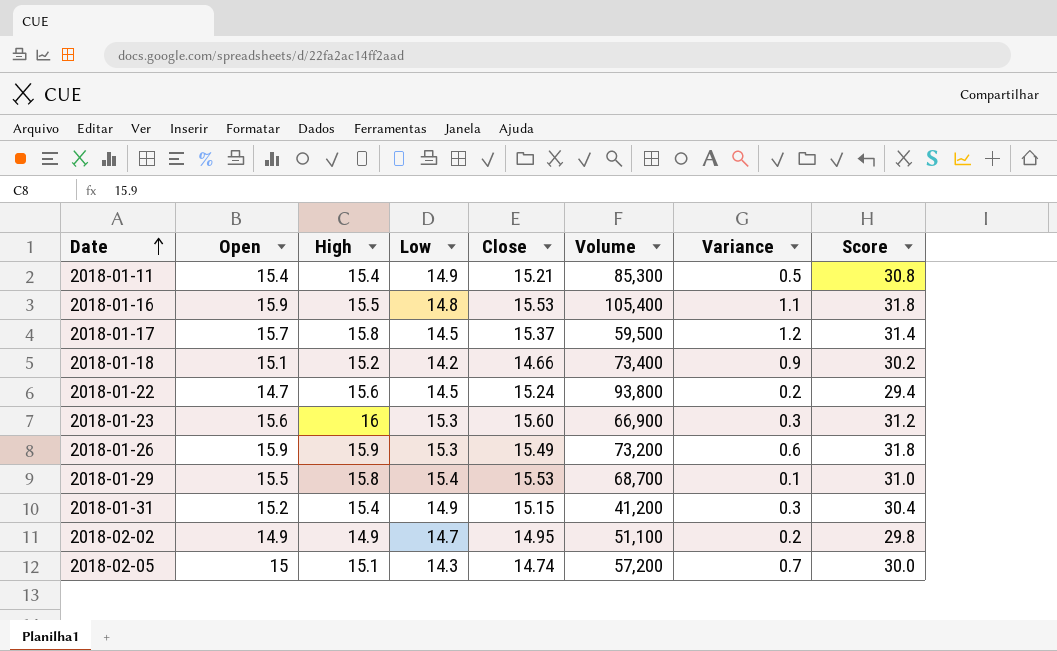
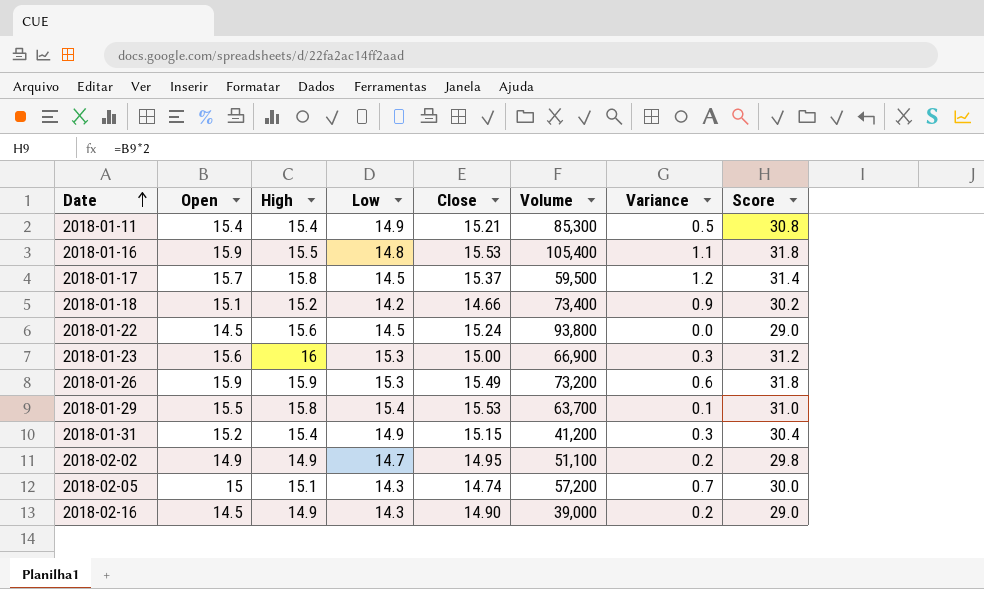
2018-01-22 | Open: 14.7 -> 14.5
2018-01-22 | Variance: 0.2 -> 0.0
2018-01-22 | Score: 29.4 -> 29.0
2018-01-23 | Close: 15.60 -> 15.00
2018-01-29 | Volume: 68,700 -> 63,700
row 2018-02-16: none -> 14.5 | 14.9 | 14.3 | 14.90 | 39,000 | 0.2 | 29.0

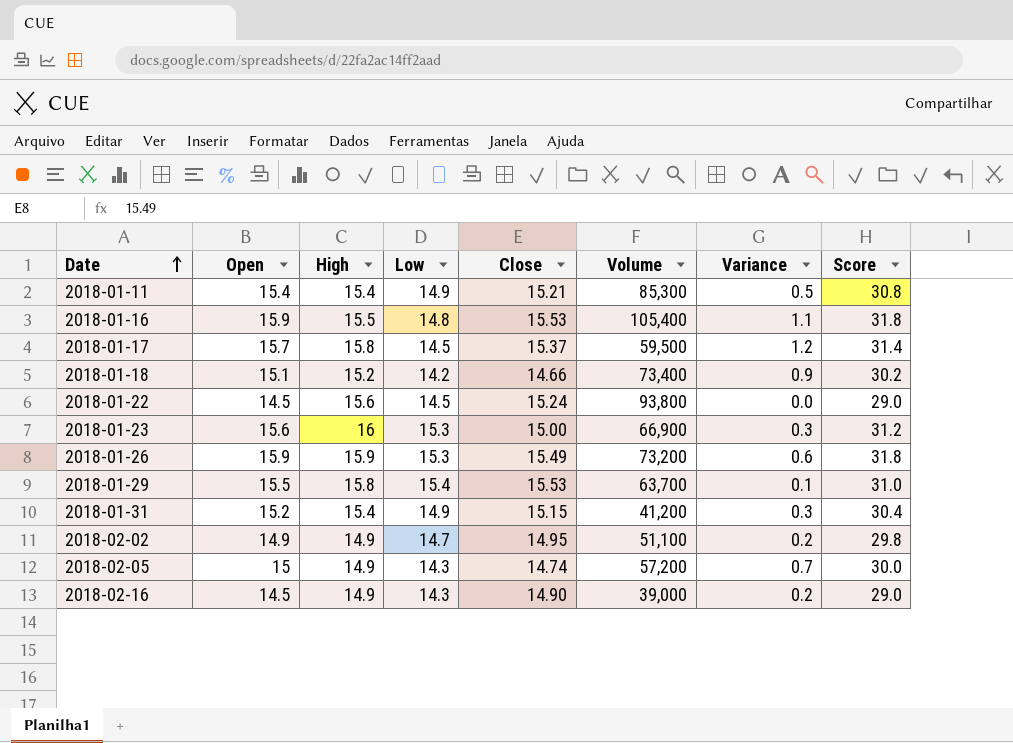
2018-02-05 | High: 15.1 -> 14.9

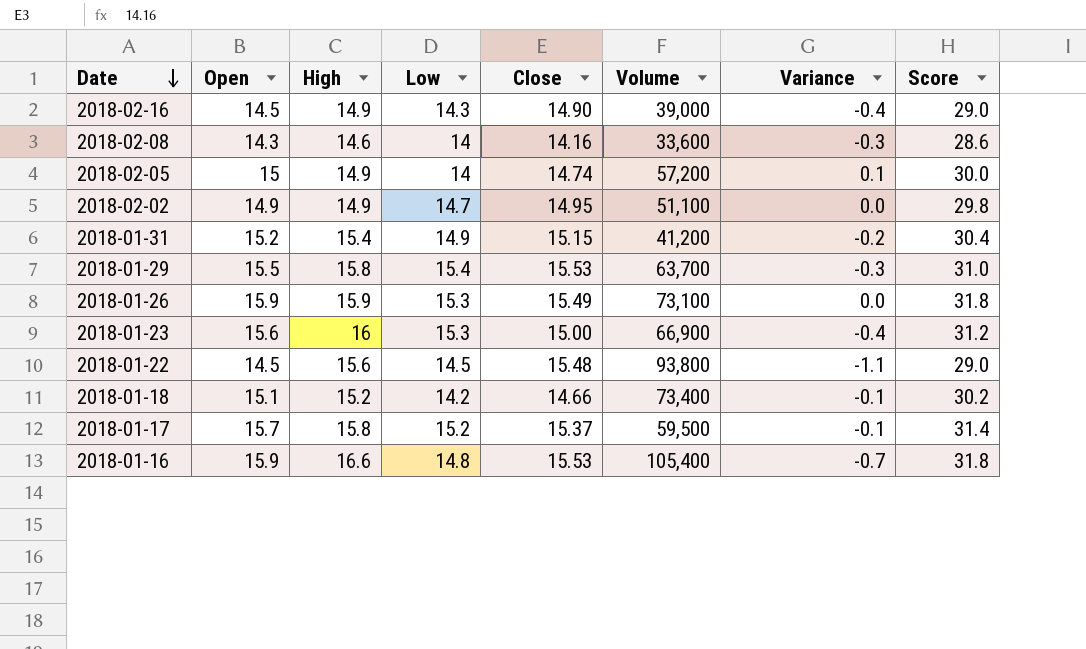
row order: Date ascending -> Date descending
column Variance | formula: [Open] - [Low] -> [Open] - [High]
row 2018-01-11: 15.4 | 15.4 | 14.9 | 15.21 | 85,300 | 0.5 | 30.8 -> none
row 2018-02-08: none -> 14.3 | 14.6 | 14 | 14.16 | 33,600 | -0.3 | 28.6
2018-02-05 | Low: 14.3 -> 14
2018-01-26 | Volume: 73,200 -> 73,100
2018-01-22 | Close: 15.24 -> 15.48
2018-01-17 | Low: 14.5 -> 15.2
2018-01-16 | High: 15.5 -> 16.6

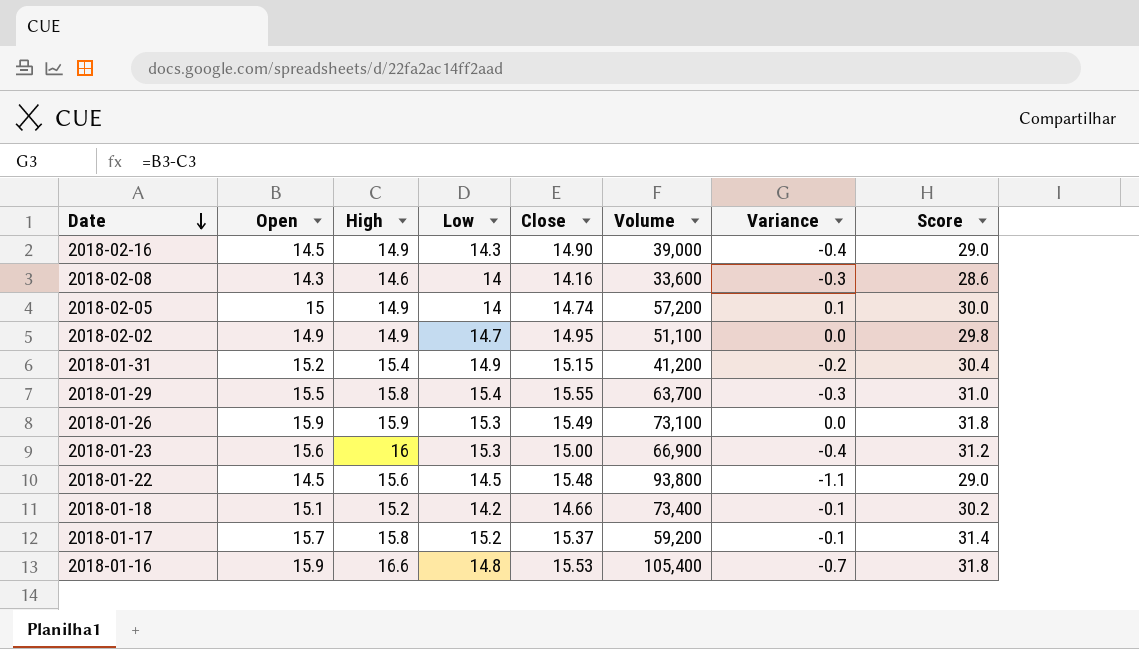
2018-01-29 | Close: 15.53 -> 15.55
2018-01-17 | Volume: 59,500 -> 59,200

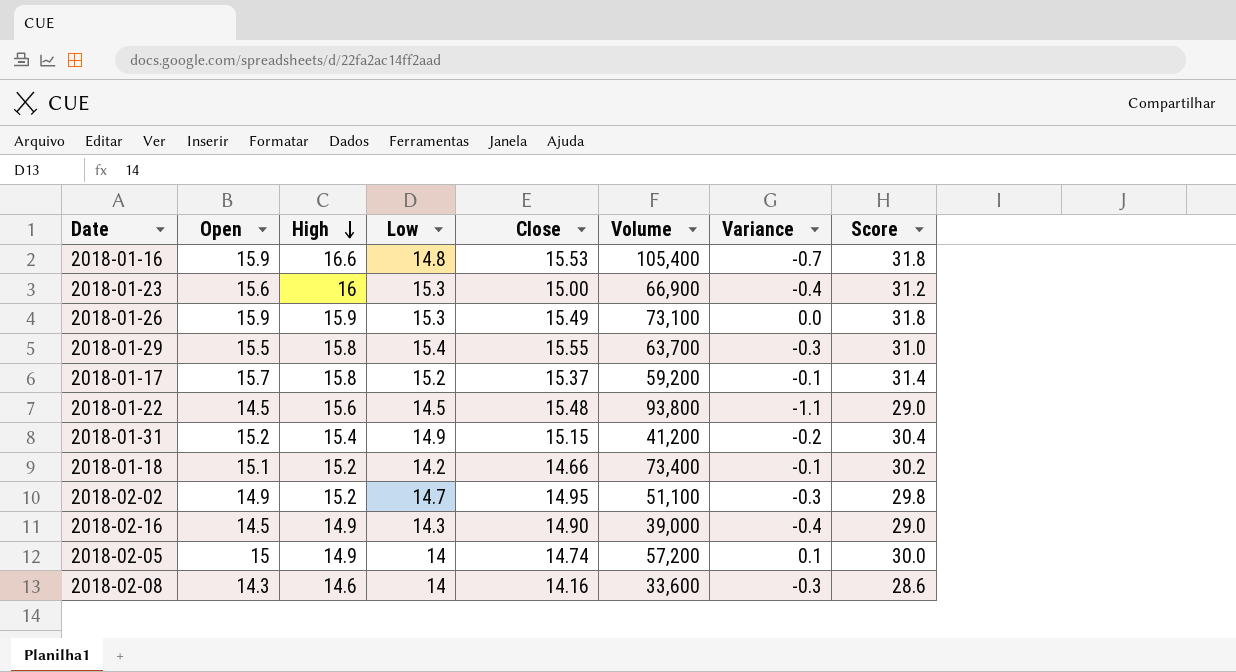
row order: Date descending -> High descending
2018-02-02 | High: 14.9 -> 15.2
2018-02-02 | Variance: 0.0 -> -0.3

